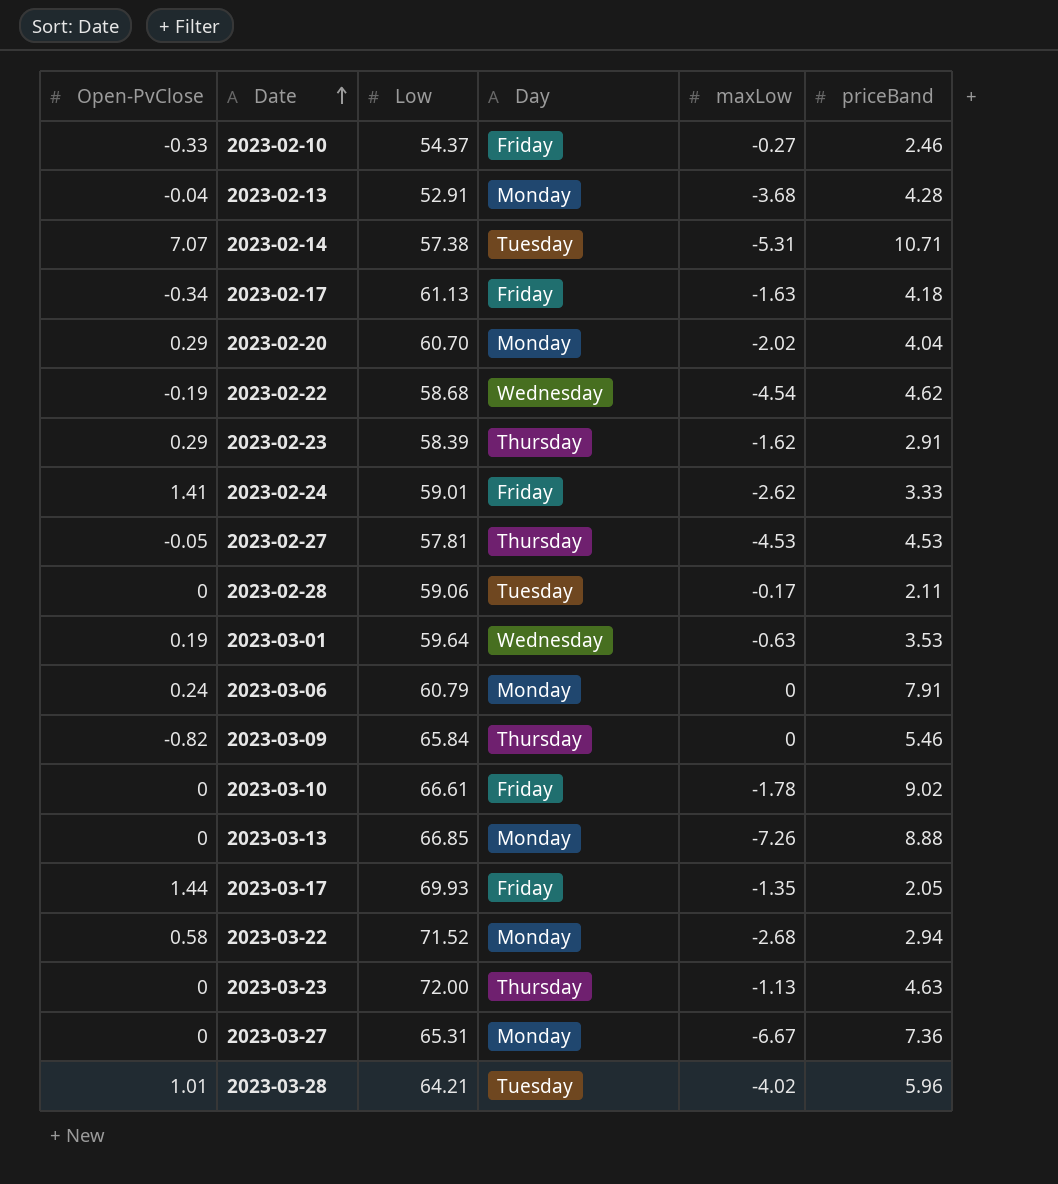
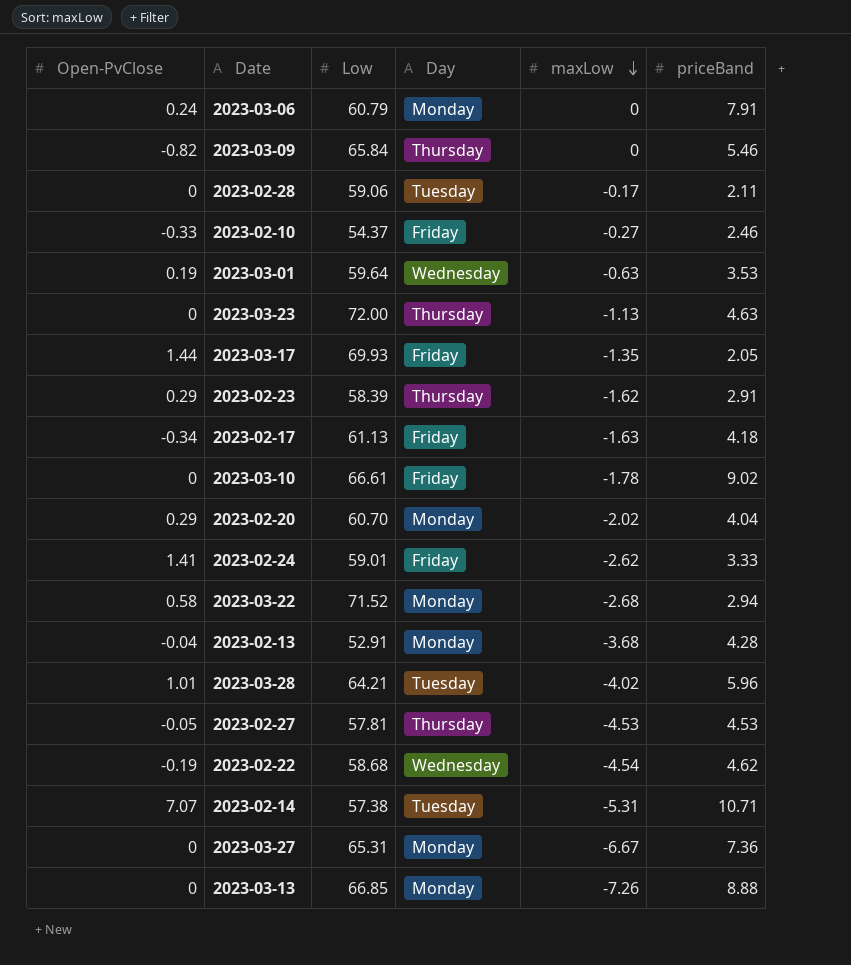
row order: Date ascending -> maxLow descending

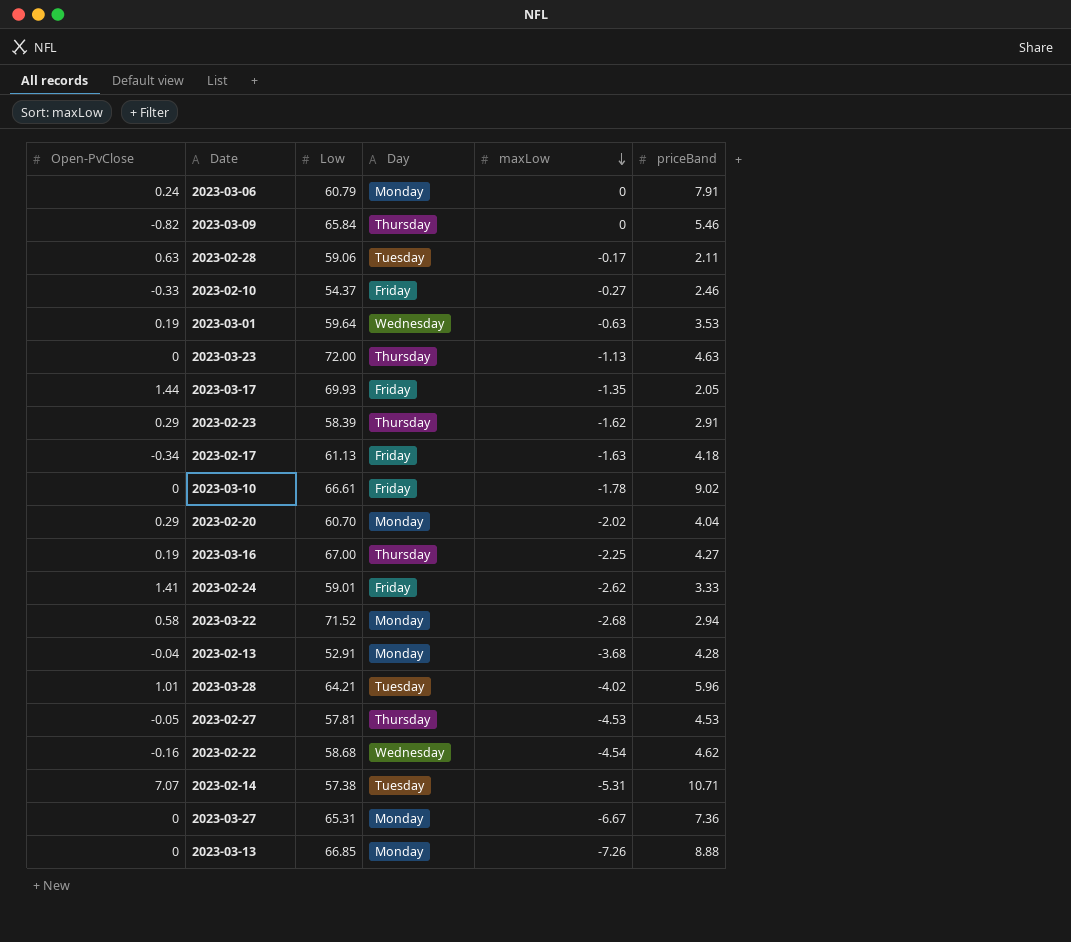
2023-02-28 | Open-PvClose: 0 -> 0.63
row 2023-03-16: none -> 0.19 | 67.00 | Thursday | -2.25 | 4.27
2023-02-22 | Open-PvClose: -0.19 -> -0.16

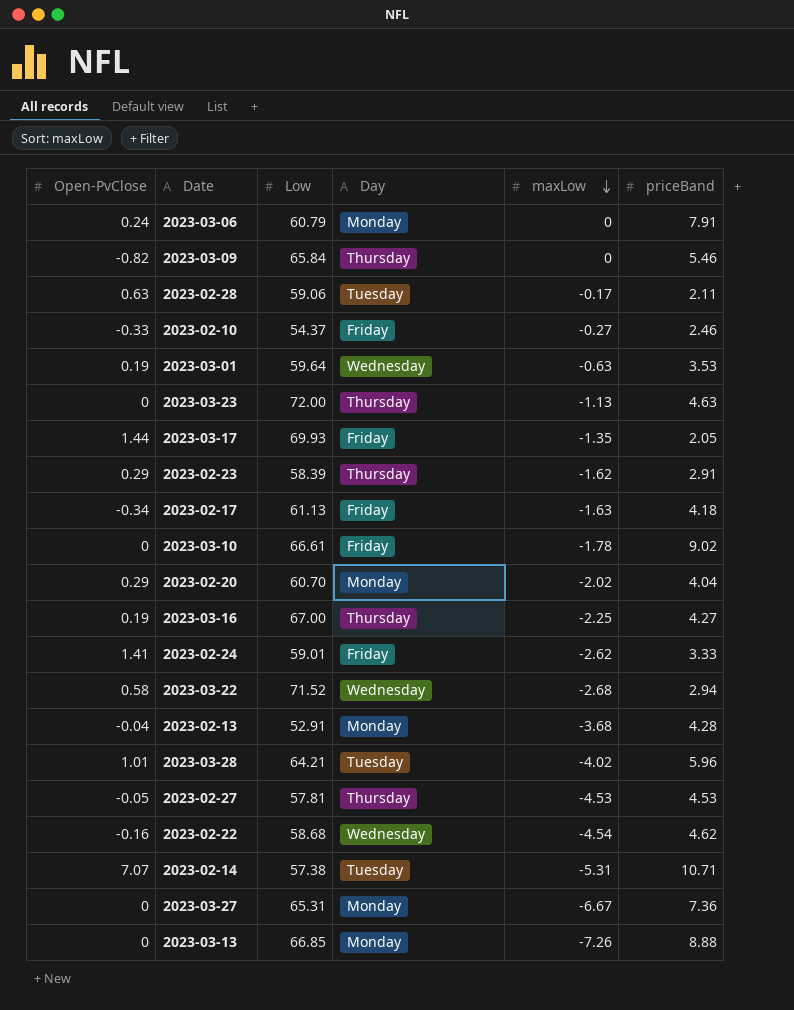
2023-03-22 | Day: Monday -> Wednesday

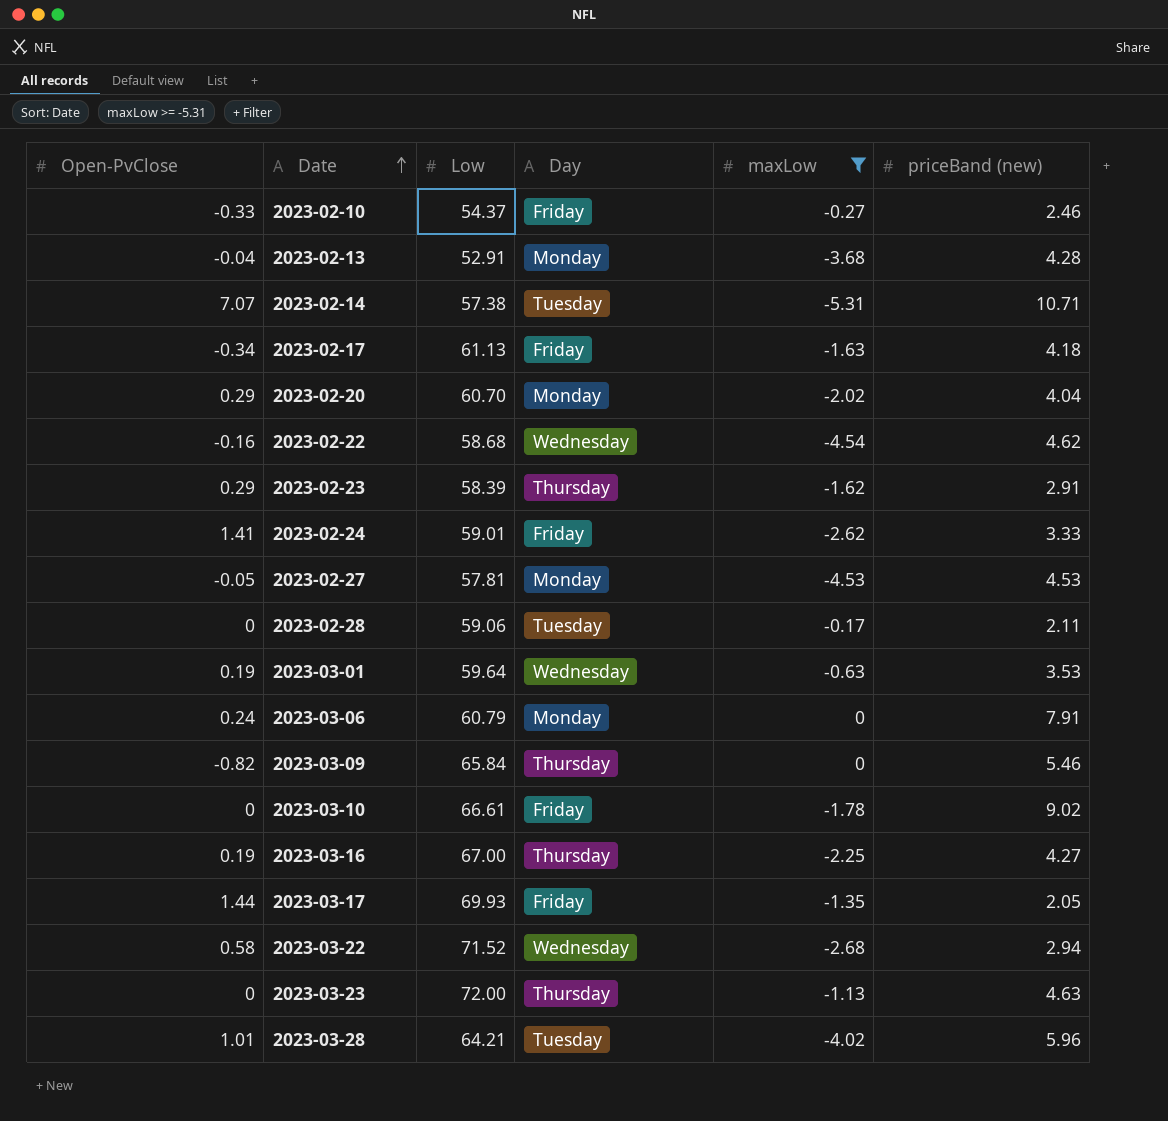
filter: none -> maxLow >= -5.31
row order: maxLow descending -> Date ascending
column name: priceBand -> priceBand (new)
2023-02-27 | Day: Thursday -> Monday
2023-02-28 | Open-PvClose: 0.63 -> 0

